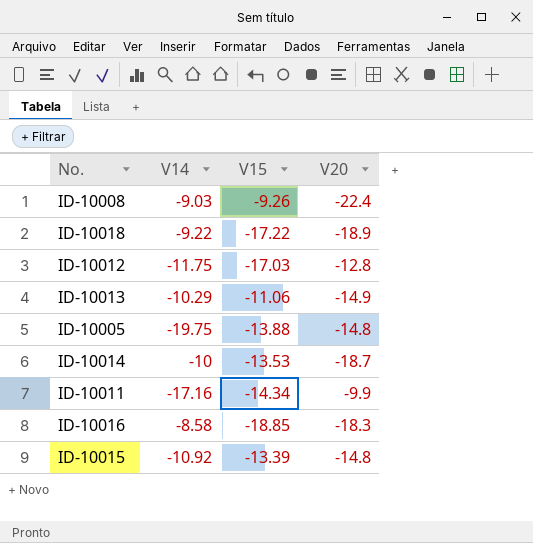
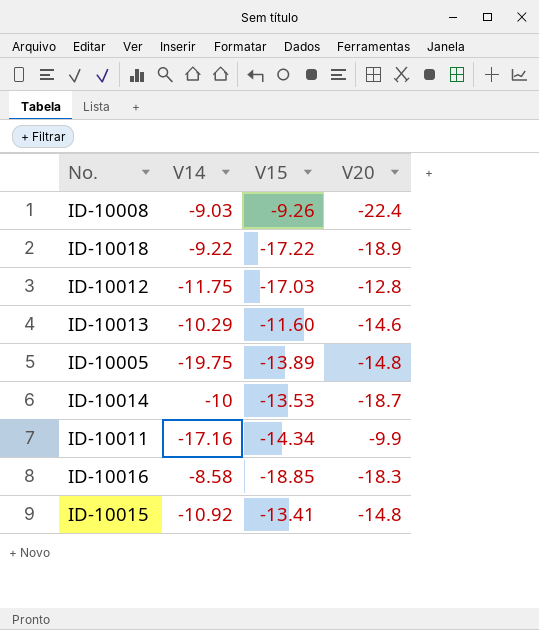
ID-10013 | V15: -11.06 -> -11.60
ID-10013 | V20: -14.9 -> -14.6
ID-10005 | V15: -13.88 -> -13.89
ID-10015 | V15: -13.39 -> -13.41

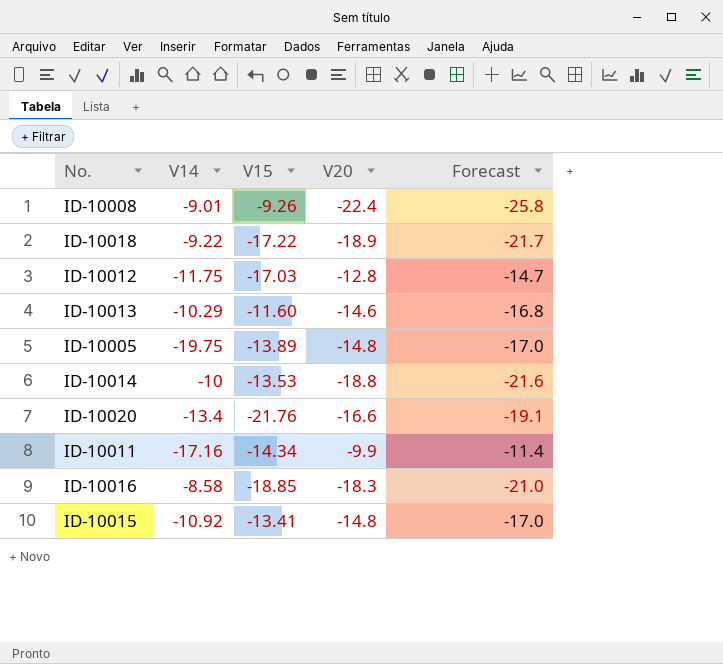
column Forecast | formula: none -> [V20] * 1.15
ID-10008 | V14: -9.03 -> -9.01
ID-10014 | V20: -18.7 -> -18.8
row ID-10020: none -> -13.4 | -21.76 | -16.6 | -19.1

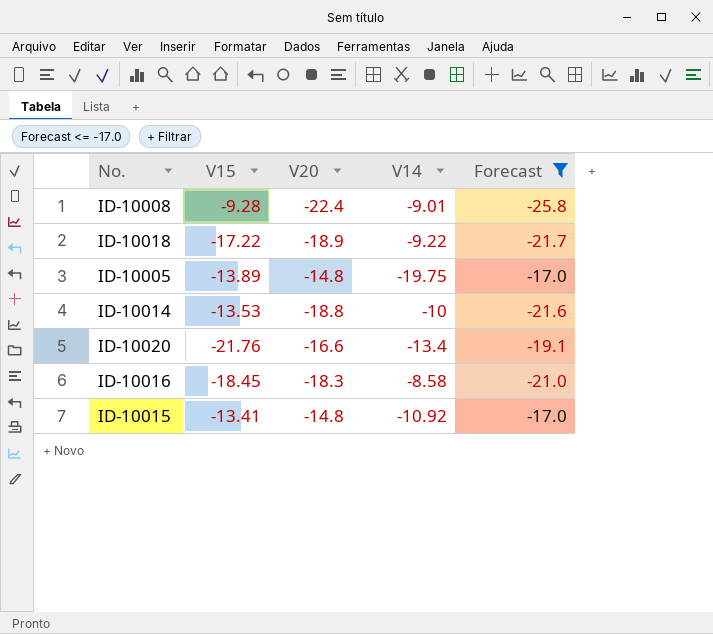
filter: none -> Forecast <= -17.0
column V14 | position: 2 -> 4
ID-10008 | V15: -9.26 -> -9.28
ID-10016 | V15: -18.85 -> -18.45

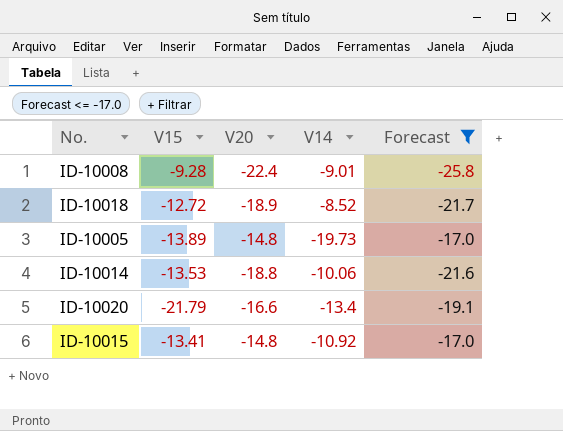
row ID-10016: -18.45 | -18.3 | -8.58 | -21.0 -> none
ID-10018 | V15: -17.22 -> -12.72
ID-10018 | V14: -9.22 -> -8.52
ID-10005 | V14: -19.75 -> -19.73
ID-10014 | V14: -10 -> -10.06
ID-10020 | V15: -21.76 -> -21.79

